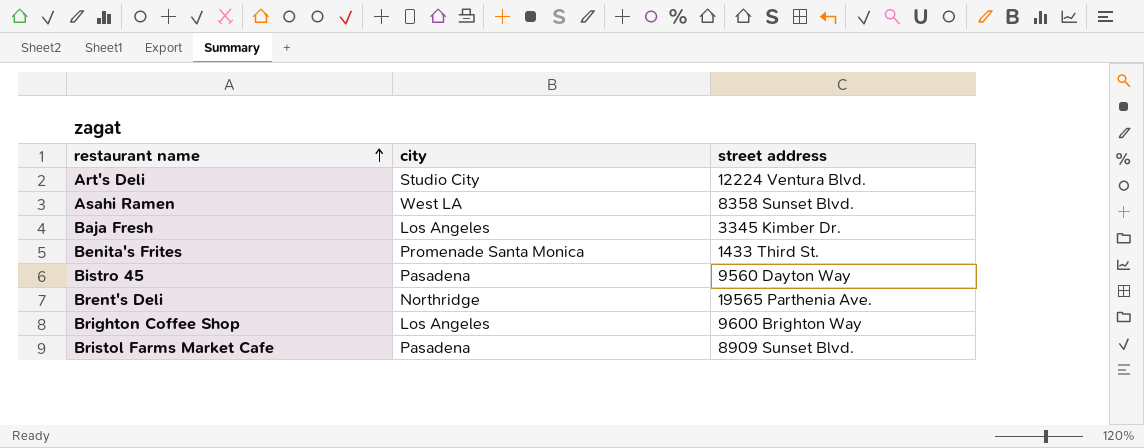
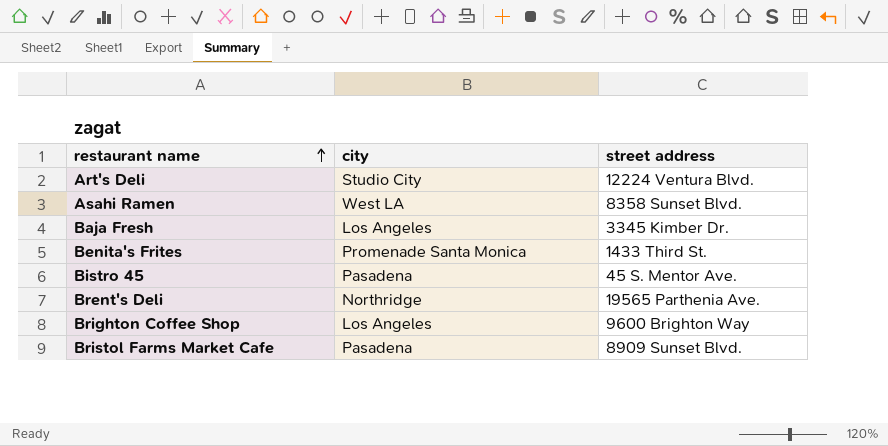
Bistro 45 | street address: 9560 Dayton Way -> 45 S. Mentor Ave.

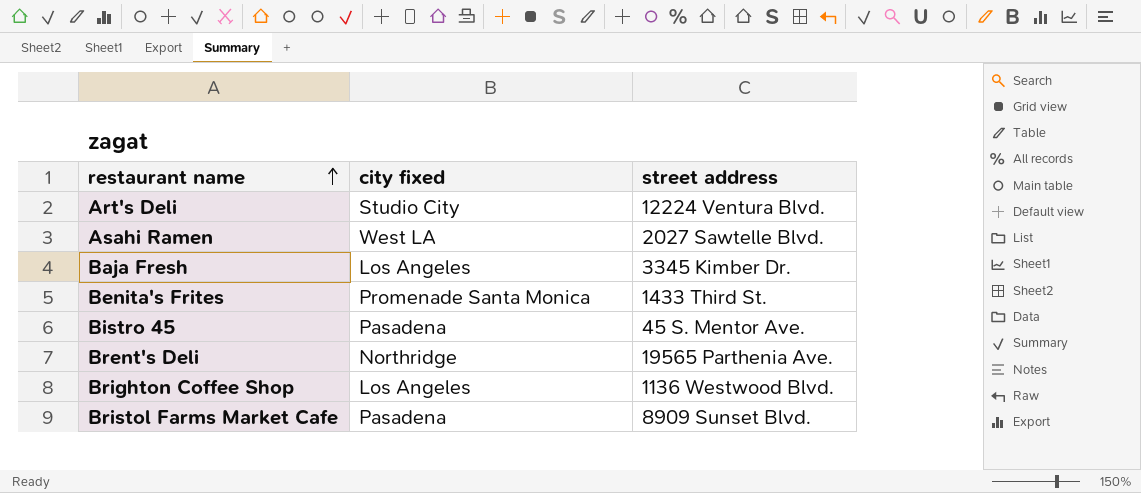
column name: city -> city fixed
Asahi Ramen | street address: 8358 Sunset Blvd. -> 2027 Sawtelle Blvd.
Brighton Coffee Shop | street address: 9600 Brighton Way -> 1136 Westwood Blvd.

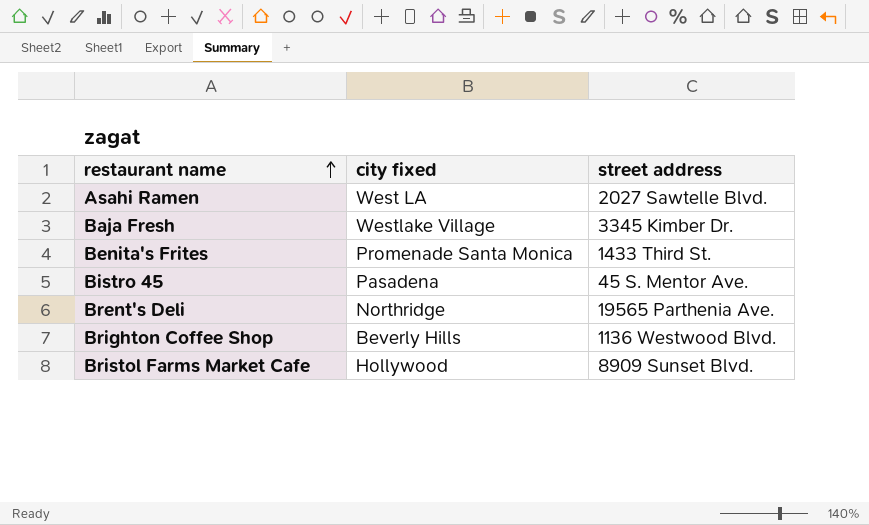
row Art's Deli: Studio City | 12224 Ventura Blvd. -> none
Baja Fresh | city fixed: Los Angeles -> Westlake Village
Brighton Coffee Shop | city fixed: Los Angeles -> Beverly Hills
Bristol Farms Market Cafe | city fixed: Pasadena -> Hollywood

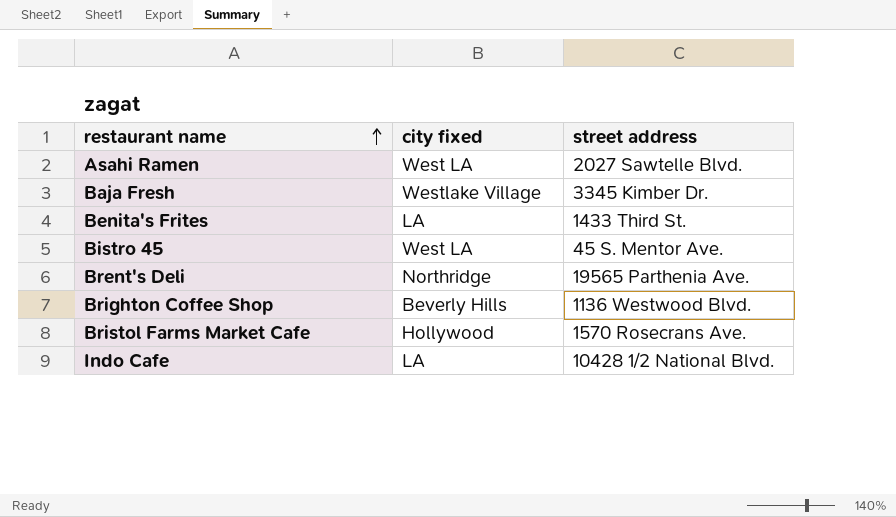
Benita's Frites | city fixed: Promenade Santa Monica -> LA
Bistro 45 | city fixed: Pasadena -> West LA
Bristol Farms Market Cafe | street address: 8909 Sunset Blvd. -> 1570 Rosecrans Ave.
row Indo Cafe: none -> LA | 10428 1/2 National Blvd.

